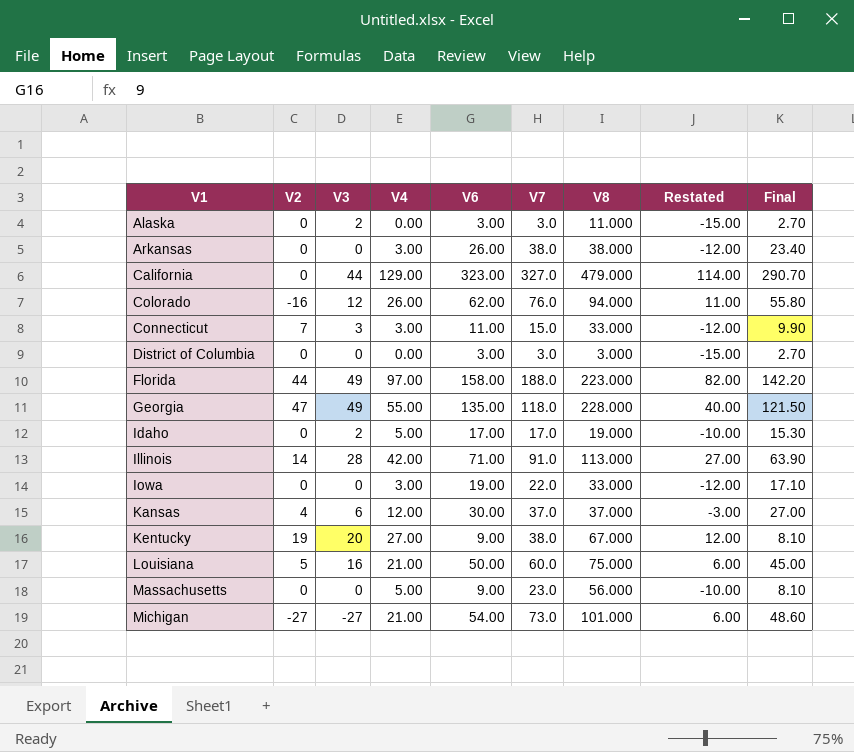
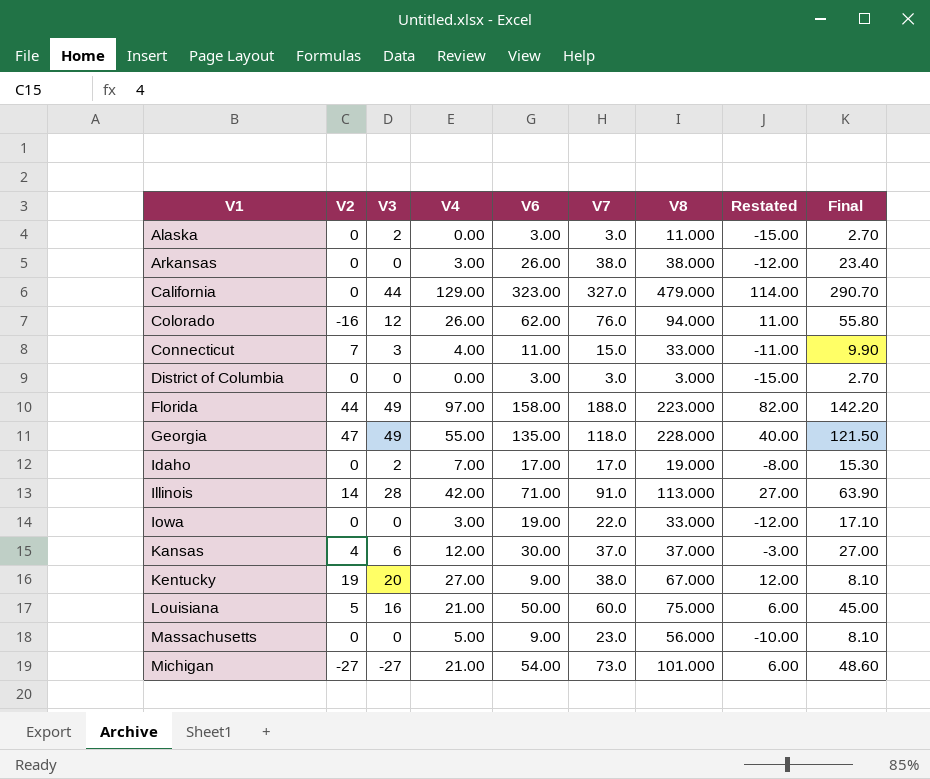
Connecticut | V4: 3.00 -> 4.00
Connecticut | Restated: -12.00 -> -11.00
Idaho | V4: 5.00 -> 7.00
Idaho | Restated: -10.00 -> -8.00

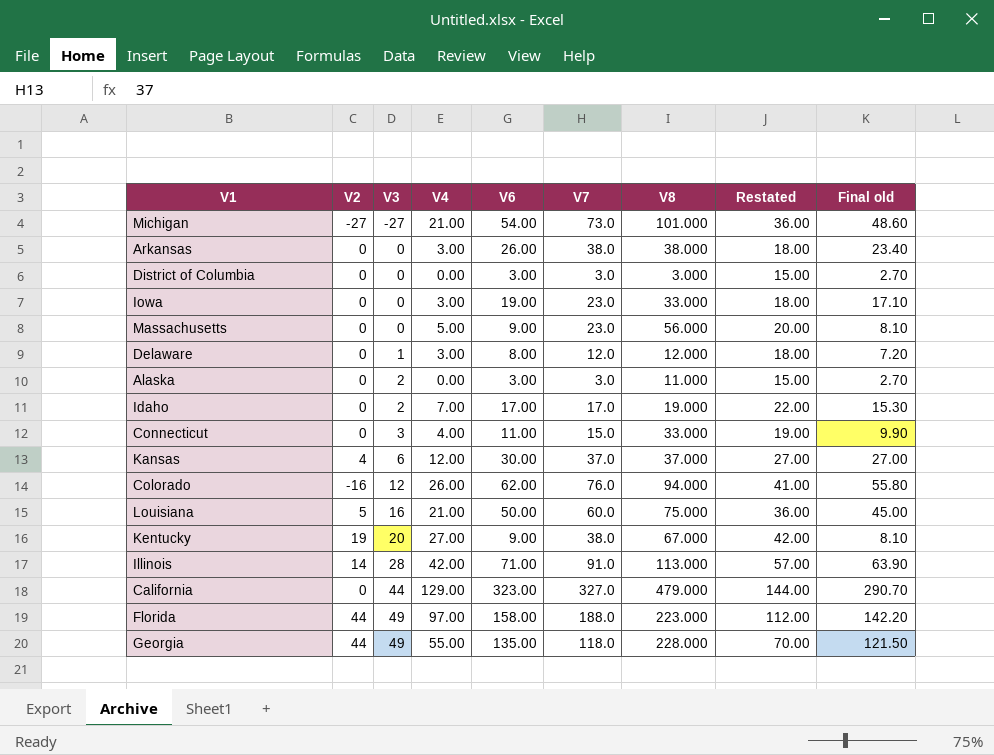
row order: V1 ascending -> V3 ascending
column Restated | formula: [V4] - 15 -> [V4] + 15
column name: Final -> Final old
Iowa | V7: 22.0 -> 23.0
row Delaware: none -> 0 | 1 | 3.00 | 8.00 | 12.0 | 12.000 | 18.00 | 7.20
Connecticut | V2: 7 -> 0
Georgia | V2: 47 -> 44

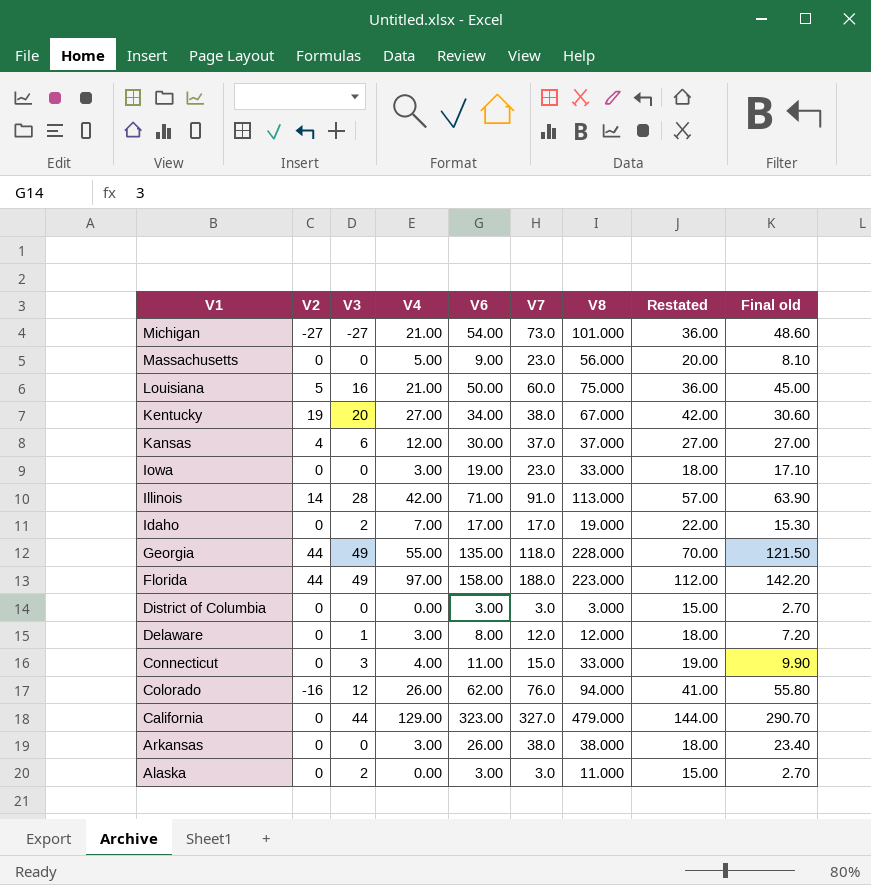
row order: V3 ascending -> V1 descending
Kentucky | V6: 9.00 -> 34.00
Kentucky | Final old: 8.10 -> 30.60

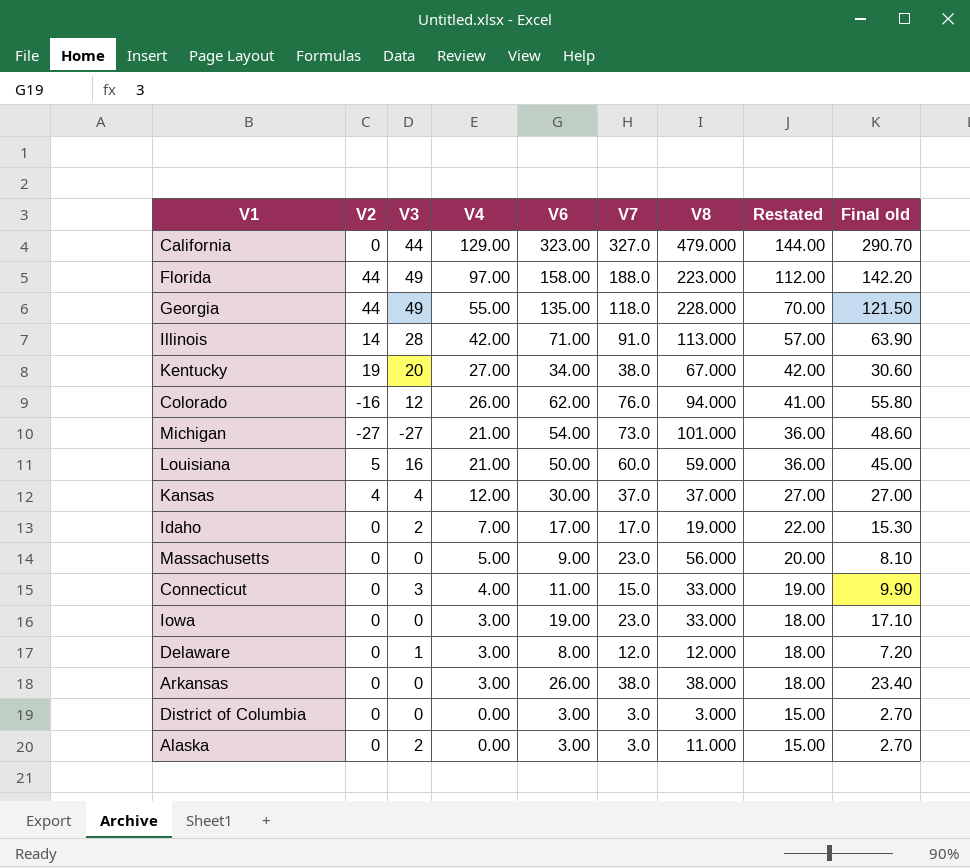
row order: V1 descending -> V4 descending
Louisiana | V8: 75.000 -> 59.000
Kansas | V3: 6 -> 4

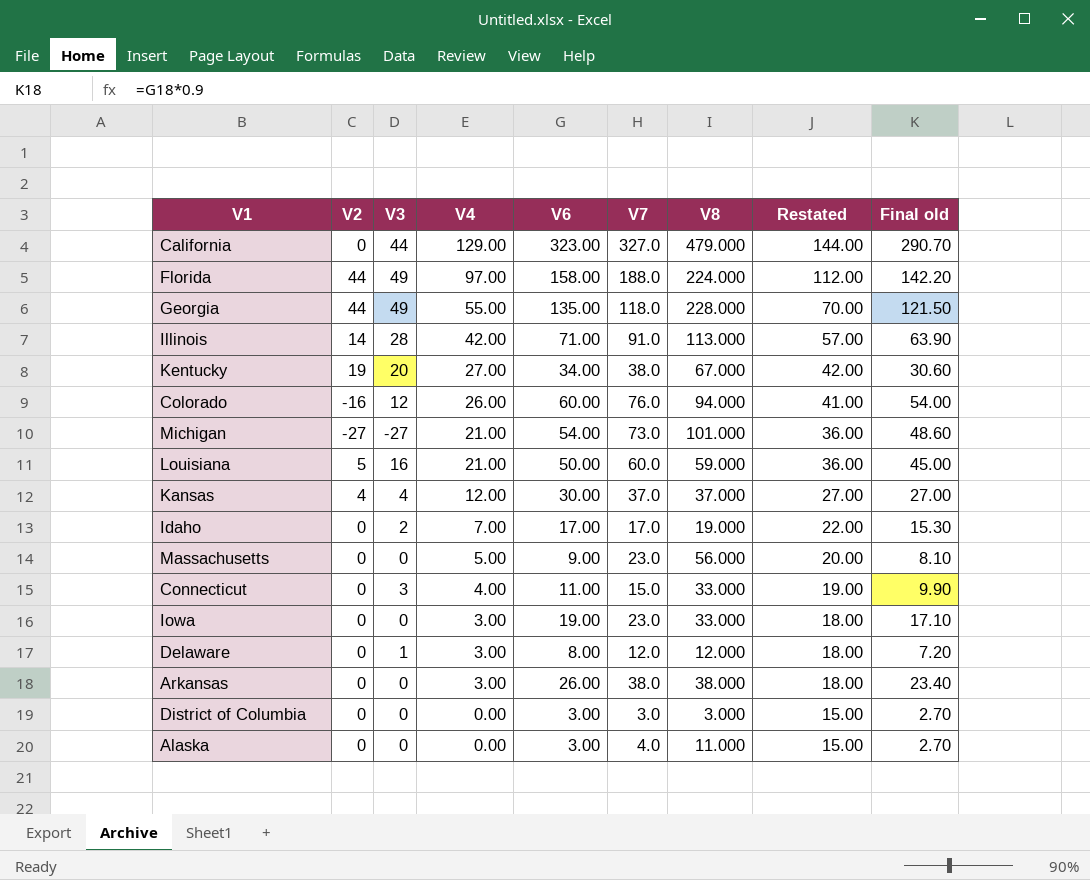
Florida | V8: 223.000 -> 224.000
Colorado | V6: 62.00 -> 60.00
Colorado | Final old: 55.80 -> 54.00
Alaska | V3: 2 -> 0
Alaska | V7: 3.0 -> 4.0

